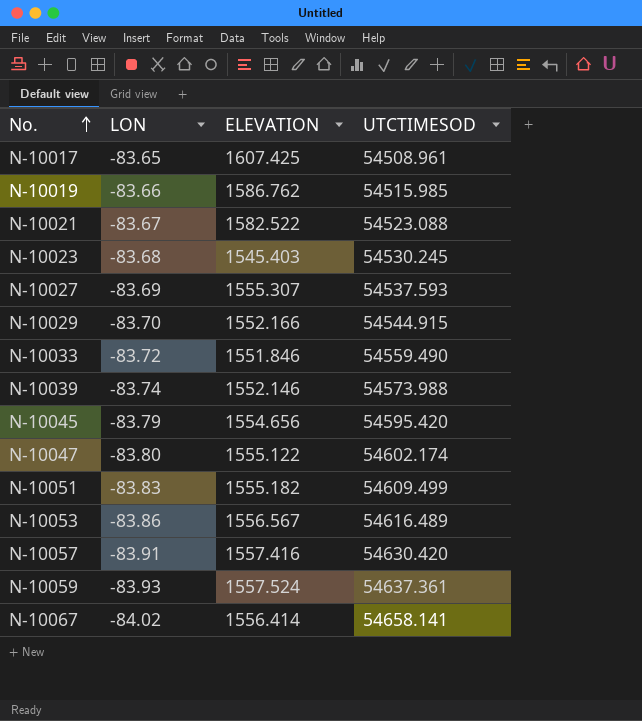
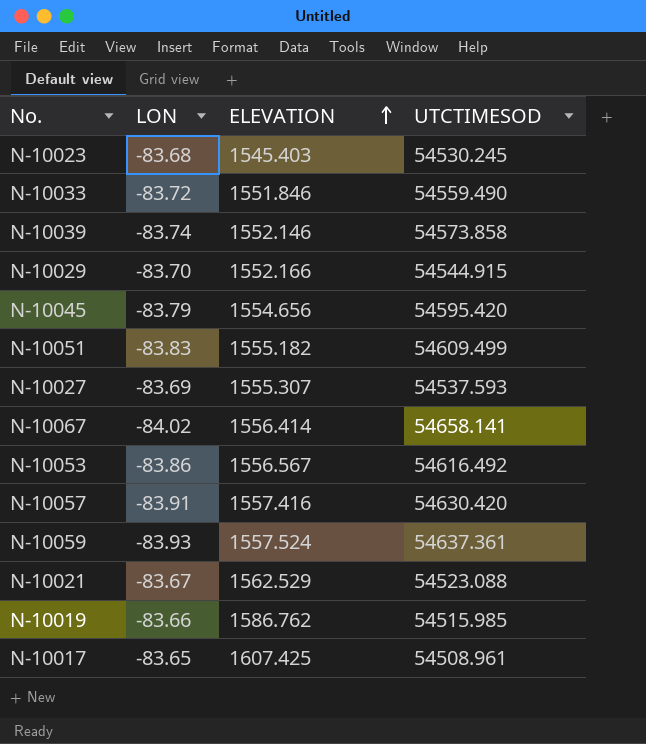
row order: No. ascending -> ELEVATION ascending
row N-10047: -83.80 | 1555.122 | 54602.174 -> none
N-10039 | UTCTIMESOD: 54573.988 -> 54573.858
N-10053 | UTCTIMESOD: 54616.489 -> 54616.492
N-10021 | ELEVATION: 1582.522 -> 1562.529

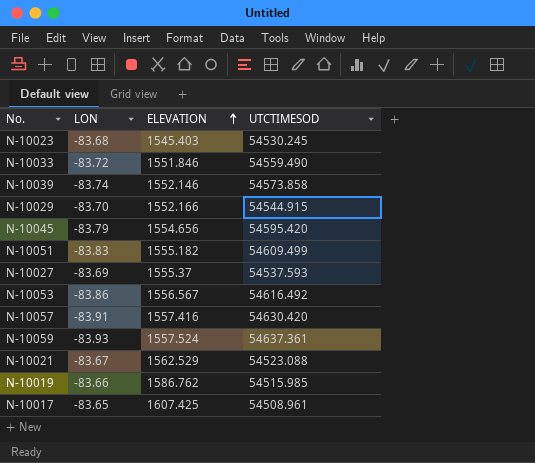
row N-10067: -84.02 | 1556.414 | 54658.141 -> none
N-10027 | ELEVATION: 1555.307 -> 1555.37

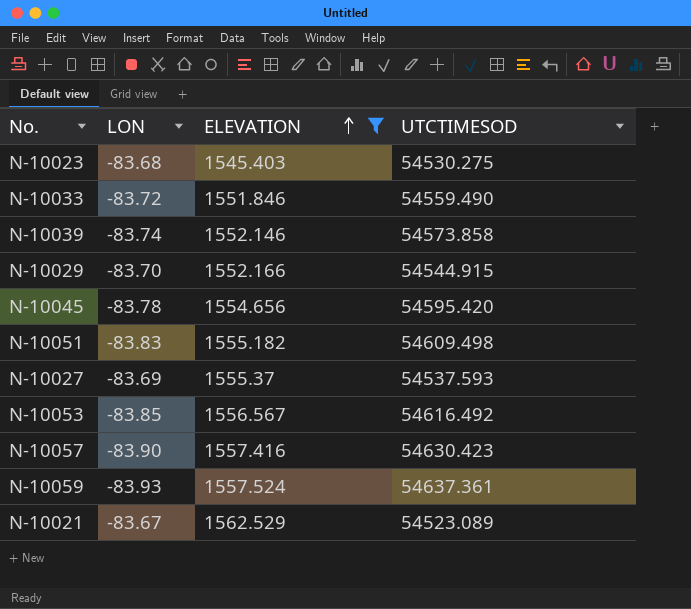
filter: none -> ELEVATION <= 1562.529
N-10023 | UTCTIMESOD: 54530.245 -> 54530.275
N-10045 | LON: -83.79 -> -83.78
N-10051 | UTCTIMESOD: 54609.499 -> 54609.498
N-10053 | LON: -83.86 -> -83.85
N-10057 | LON: -83.91 -> -83.90
N-10057 | UTCTIMESOD: 54630.420 -> 54630.423
N-10021 | UTCTIMESOD: 54523.088 -> 54523.089

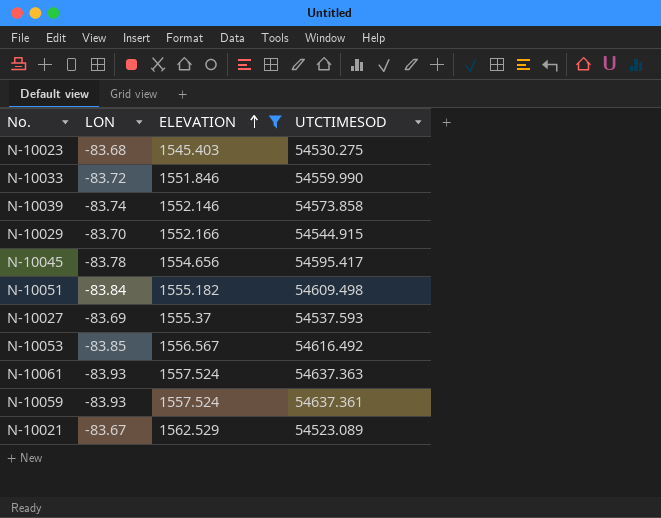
row N-10057: -83.90 | 1557.416 | 54630.423 -> none
N-10033 | UTCTIMESOD: 54559.490 -> 54559.990
N-10045 | UTCTIMESOD: 54595.420 -> 54595.417
N-10051 | LON: -83.83 -> -83.84
row N-10061: none -> -83.93 | 1557.524 | 54637.363

